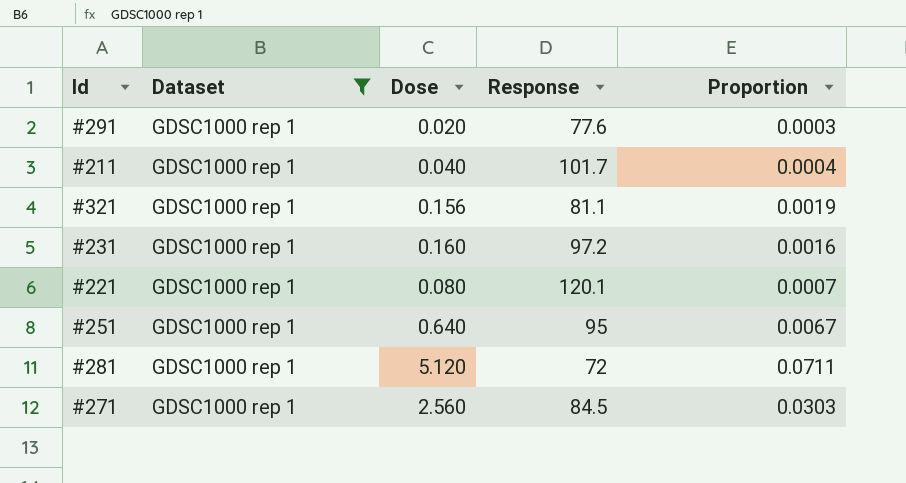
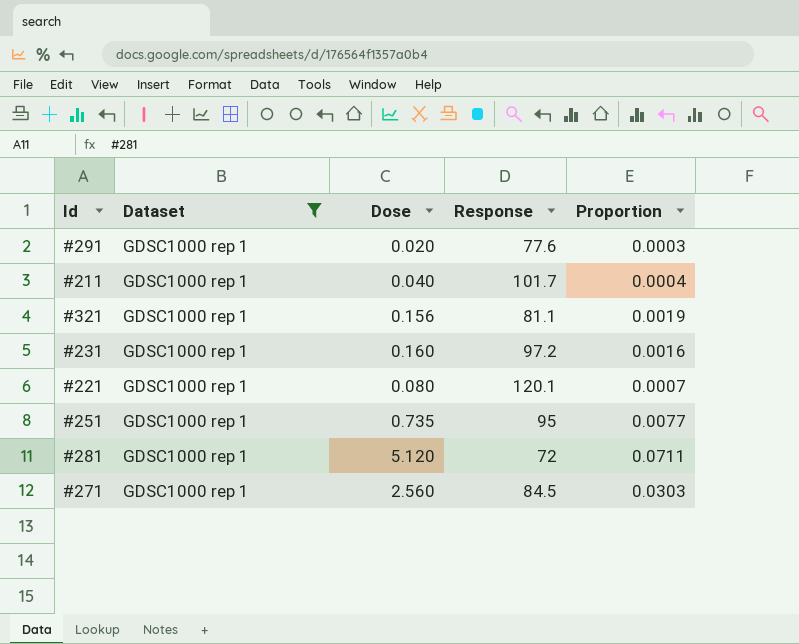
#251 | Dose: 0.640 -> 0.735
#251 | Proportion: 0.0067 -> 0.0077

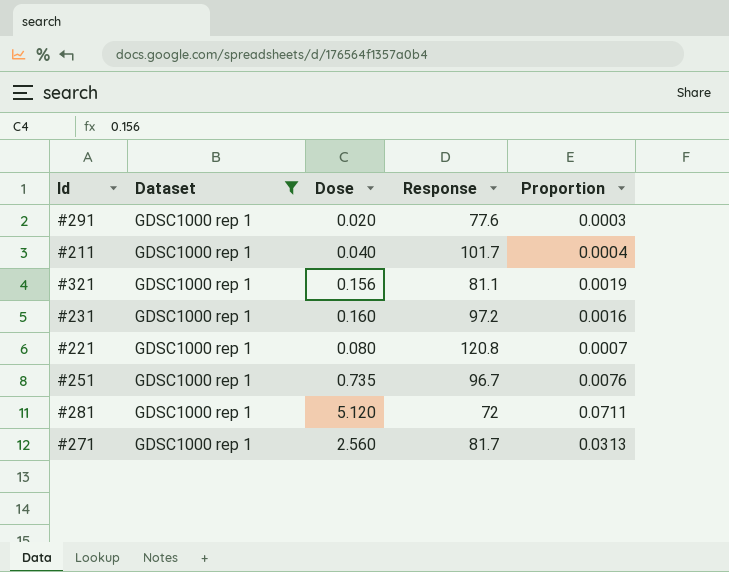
#221 | Response: 120.1 -> 120.8
#251 | Response: 95 -> 96.7
#251 | Proportion: 0.0077 -> 0.0076
#271 | Response: 84.5 -> 81.7
#271 | Proportion: 0.0303 -> 0.0313

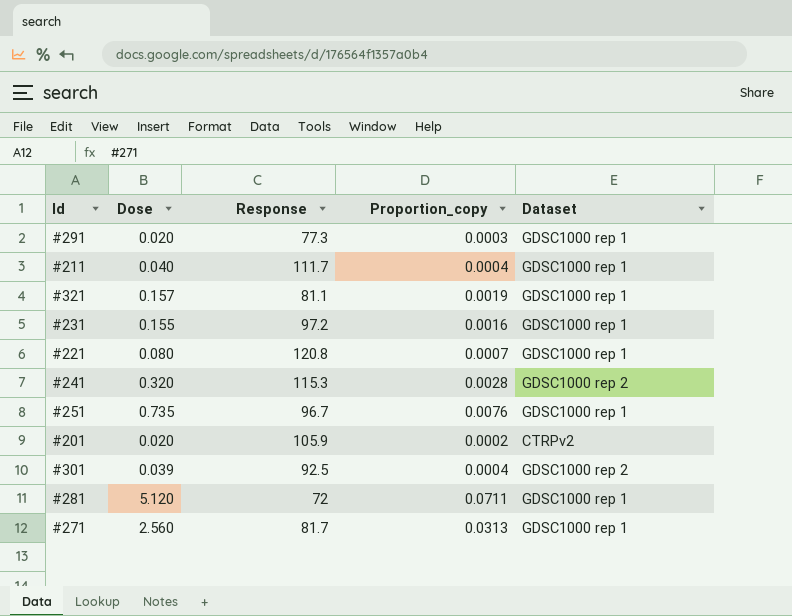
filter: Dataset = GDSC1000 rep 1 -> none
column name: Proportion -> Proportion_copy
column Dataset | position: 2 -> 5
#291 | Response: 77.6 -> 77.3
#211 | Response: 101.7 -> 111.7
#321 | Dose: 0.156 -> 0.157
#231 | Dose: 0.160 -> 0.155

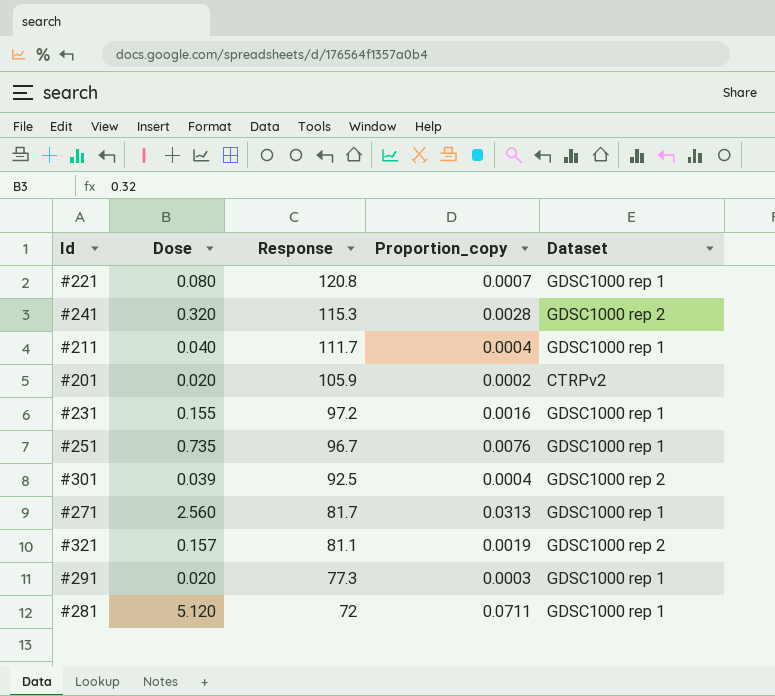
row order: none -> Response descending
#321 | Dataset: GDSC1000 rep 1 -> GDSC1000 rep 2

